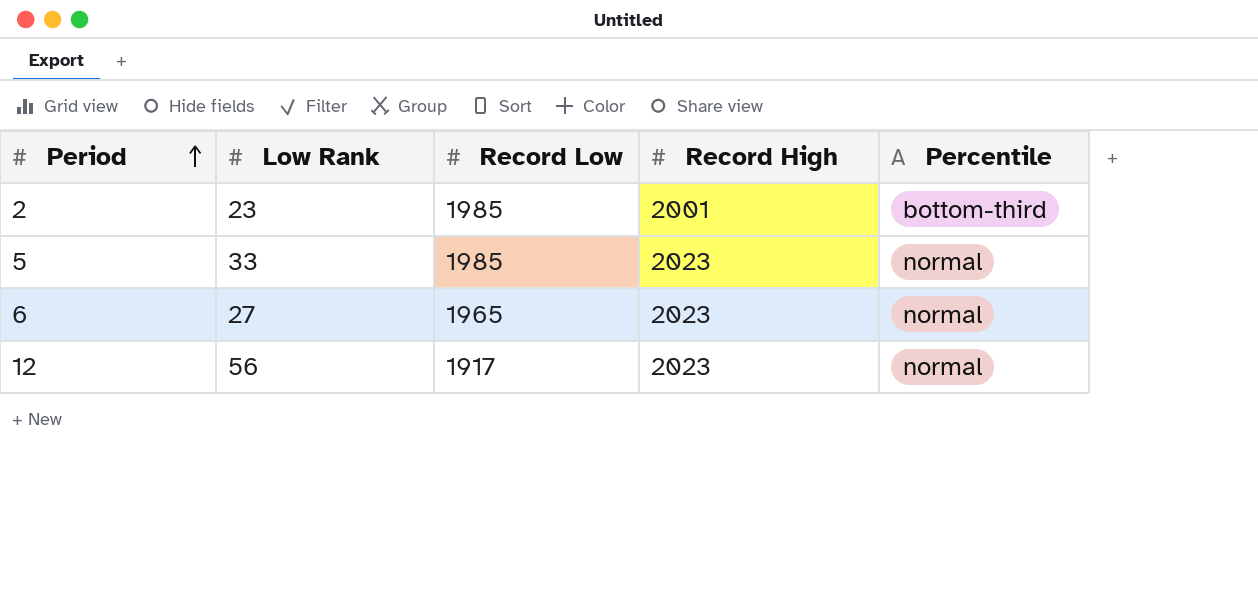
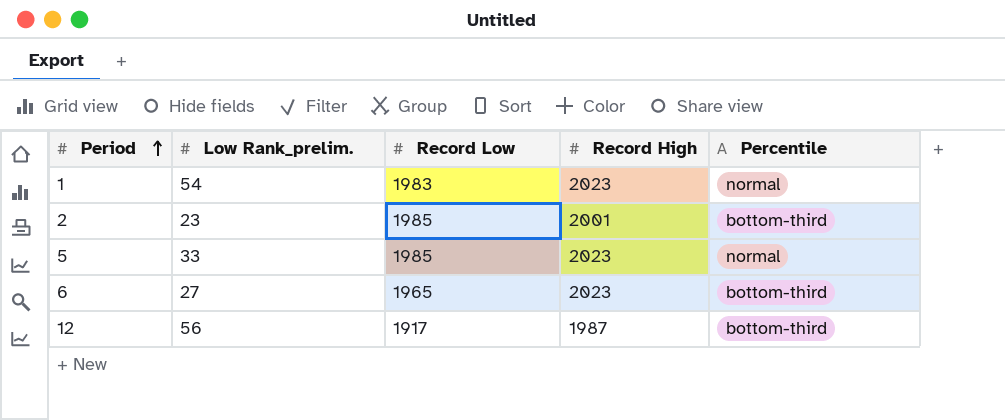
column name: Low Rank -> Low Rank_prelim.
row 1: none -> 54 | 1983 | 2023 | normal
6 | Percentile: normal -> bottom-third
12 | Record High: 2023 -> 1987
12 | Percentile: normal -> bottom-third

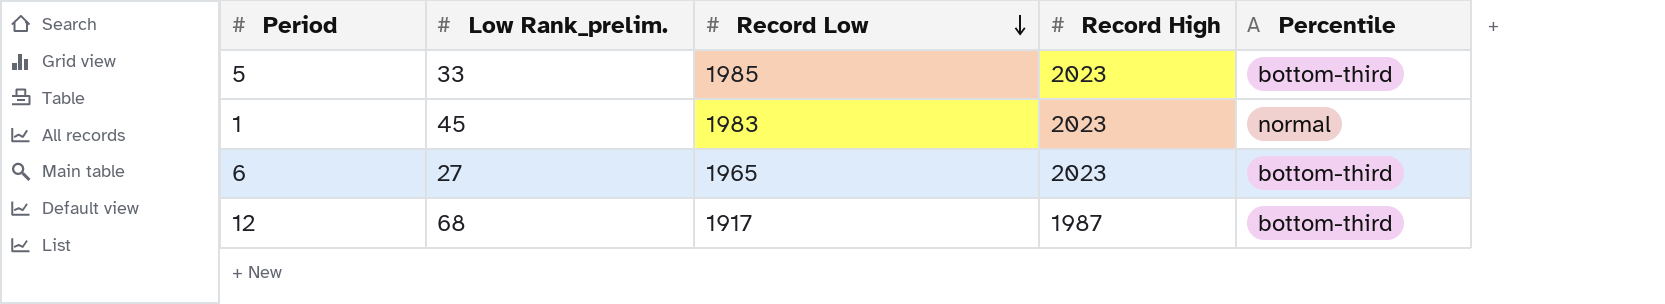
row order: Period ascending -> Record Low descending
row 2: 23 | 1985 | 2001 | bottom-third -> none
5 | Percentile: normal -> bottom-third
1 | Low Rank_prelim.: 54 -> 45
12 | Low Rank_prelim.: 56 -> 68

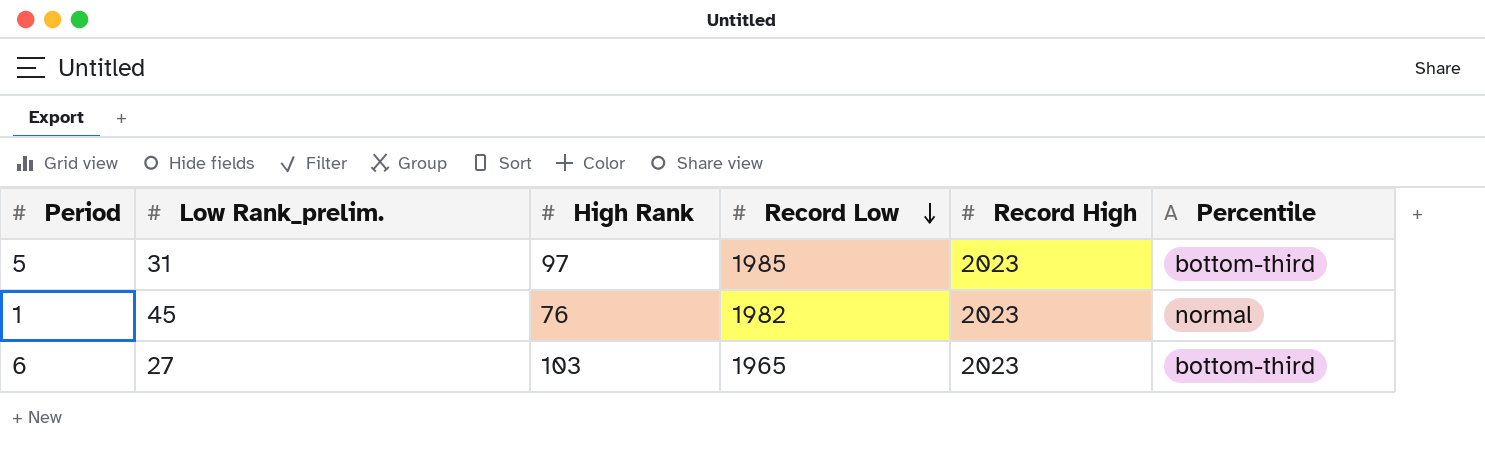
column High Rank | position: none -> 3
row 12: 68 | 1917 | 1987 | bottom-third -> none
5 | Low Rank_prelim.: 33 -> 31
1 | Record Low: 1983 -> 1982

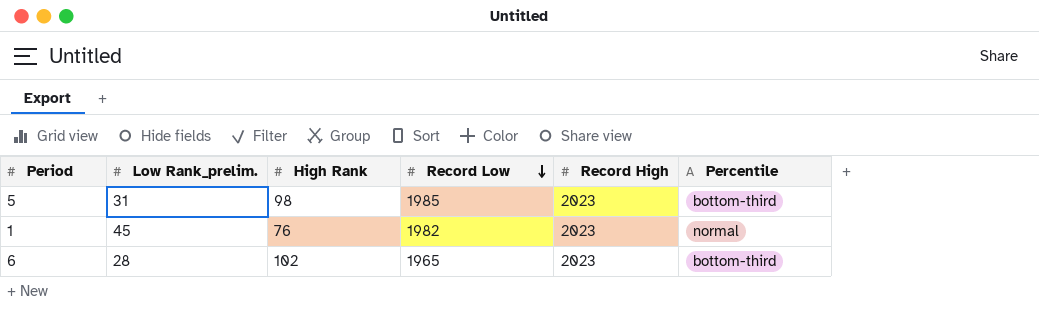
5 | High Rank: 97 -> 98
6 | Low Rank_prelim.: 27 -> 28
6 | High Rank: 103 -> 102

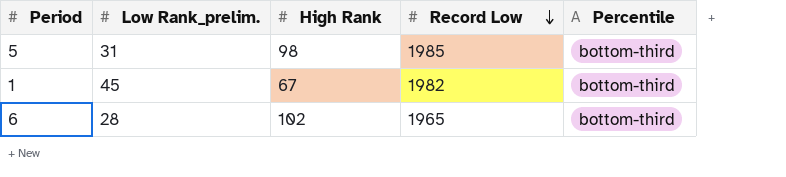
column Record High | position: 5 -> none
1 | High Rank: 76 -> 67
1 | Percentile: normal -> bottom-third

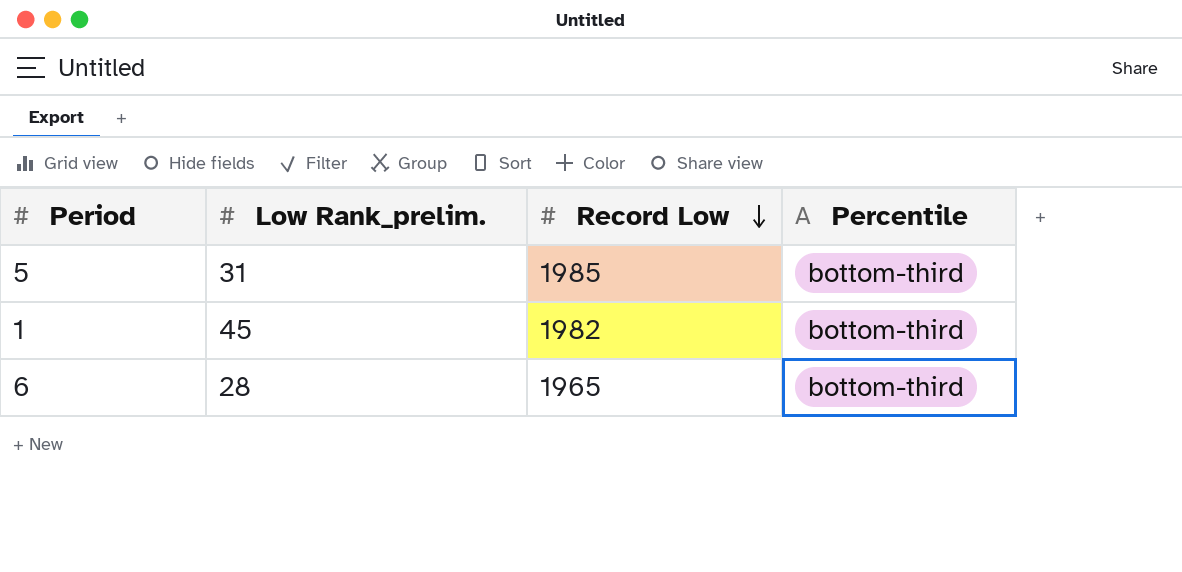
column High Rank | position: 3 -> none

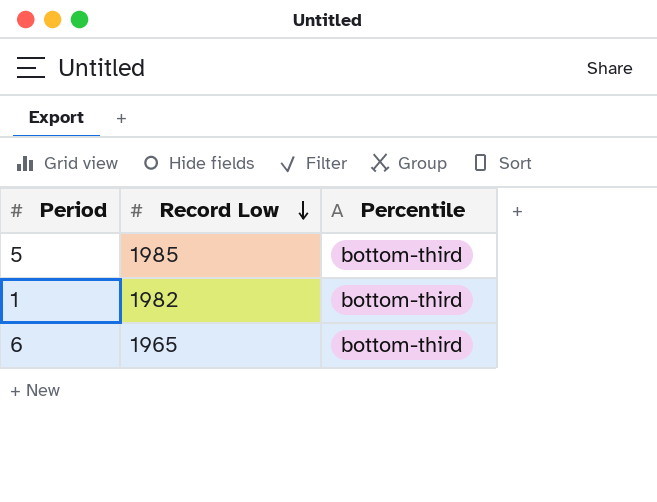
column Low Rank_prelim. | position: 2 -> none

